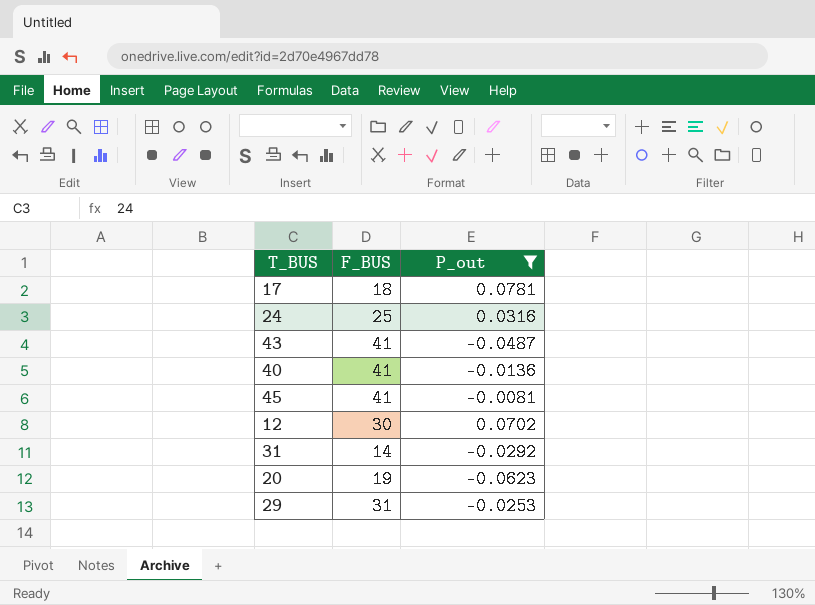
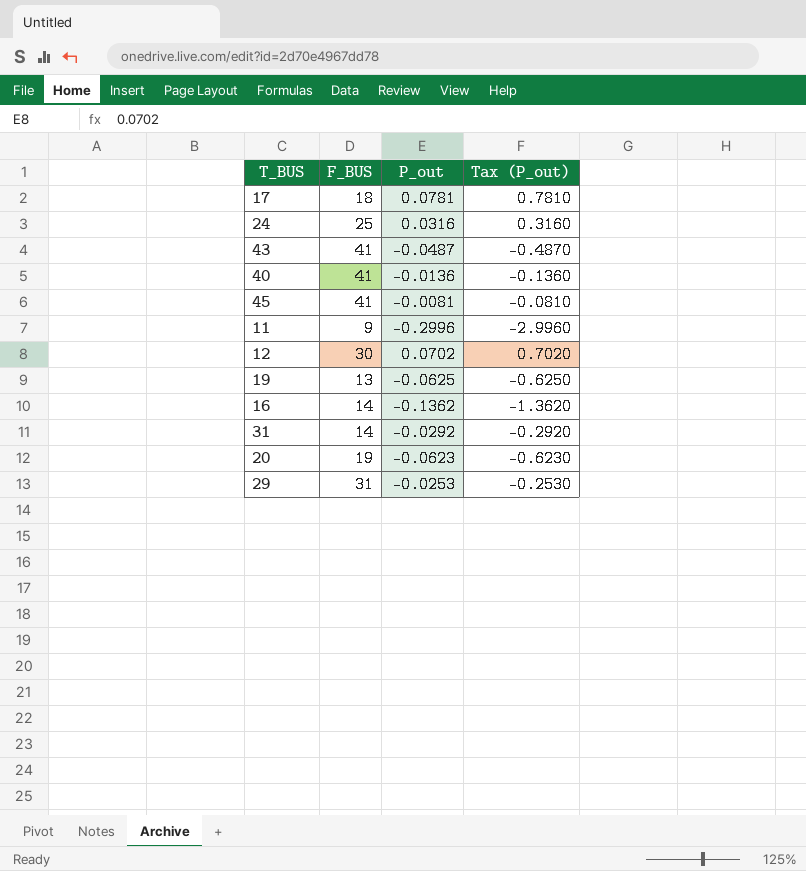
filter: P_out >= -0.0623 -> none
column Tax (P_out) | formula: none -> [P_out] * 10

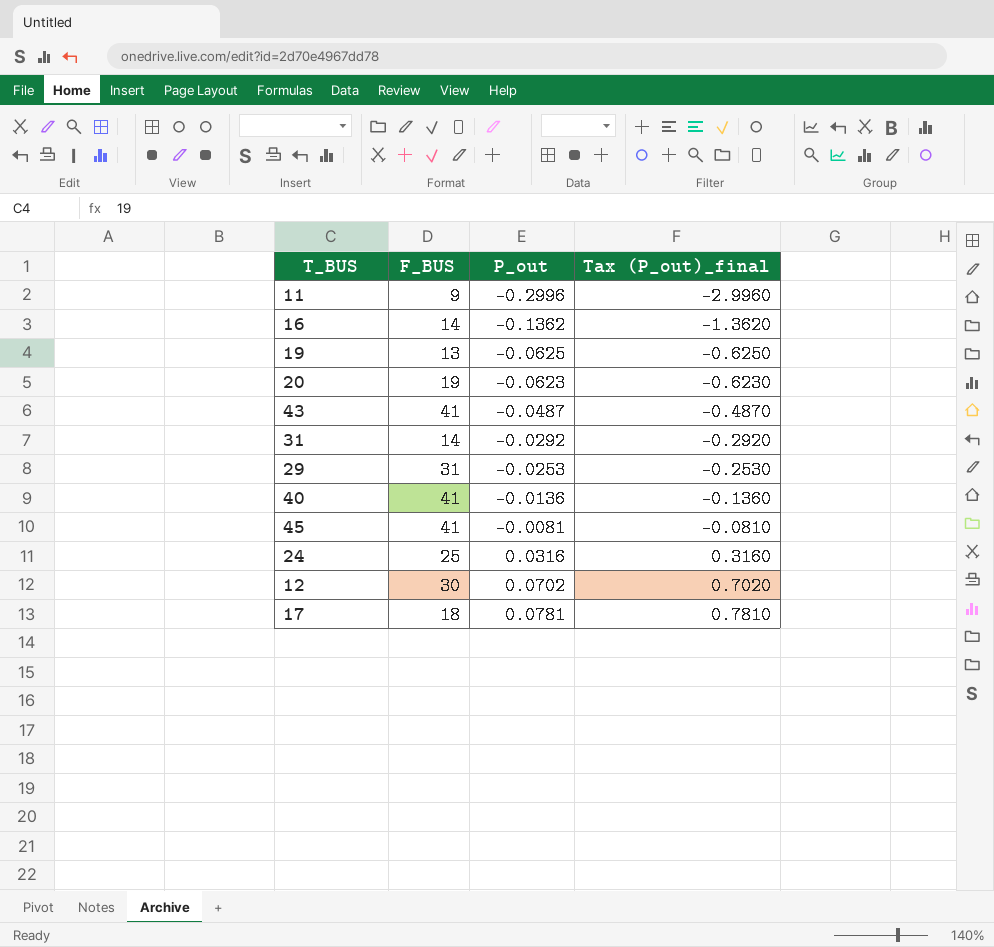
row order: none -> P_out ascending
column name: Tax (P_out) -> Tax (P_out)_final

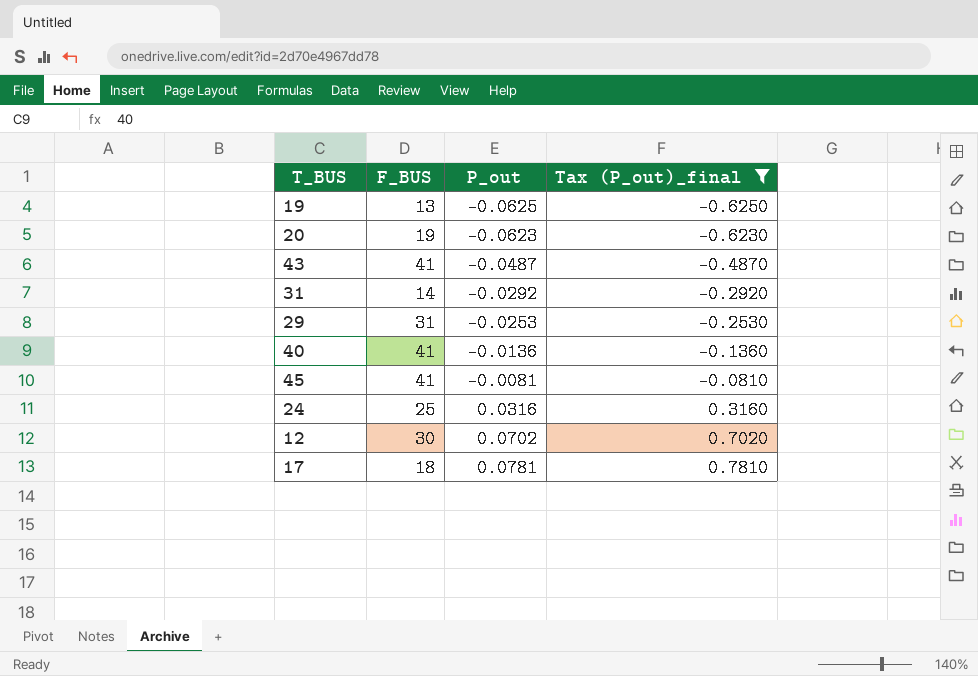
filter: none -> Tax (P_out)_final >= -0.6250

